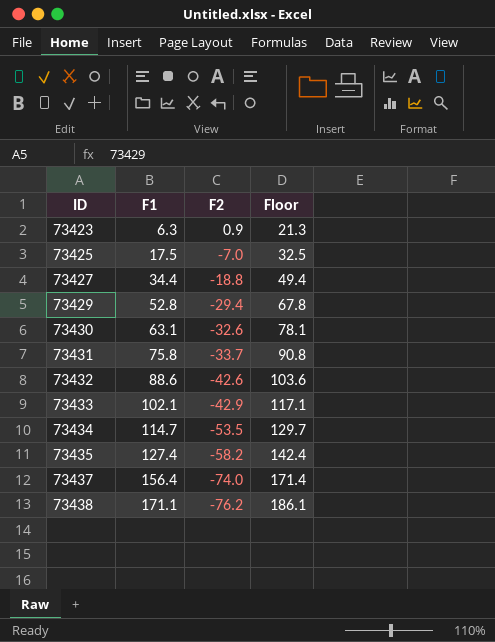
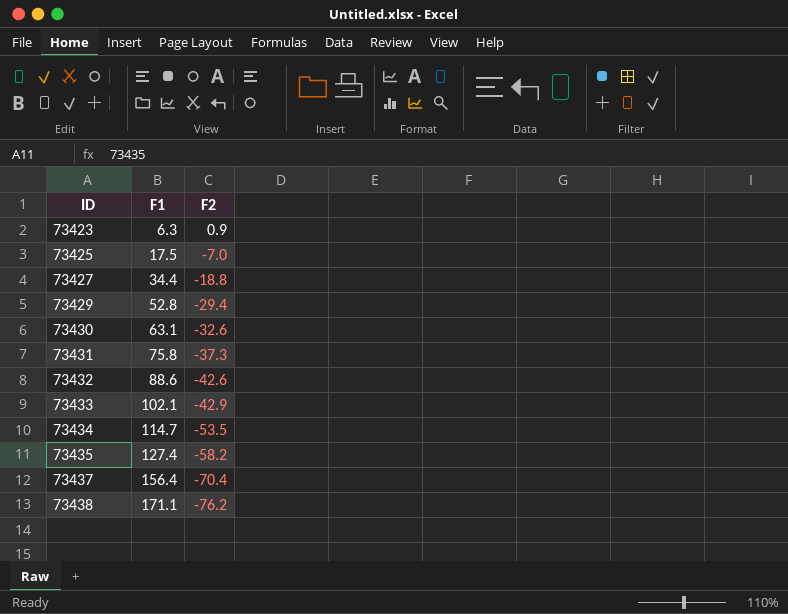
column Floor | formula: [F1] + 15 -> none
73431 | F2: -33.7 -> -37.3
73437 | F2: -74.0 -> -70.4

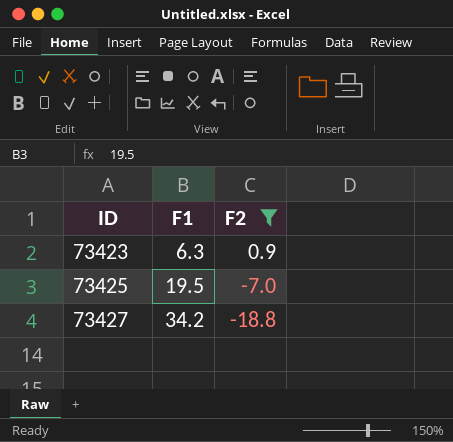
filter: none -> F2 >= -18.8
73425 | F1: 17.5 -> 19.5
73427 | F1: 34.4 -> 34.2

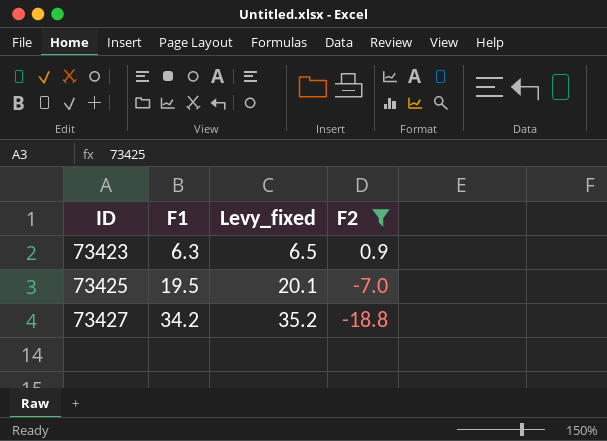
column Levy_fixed | formula: none -> [F1] * 1.03

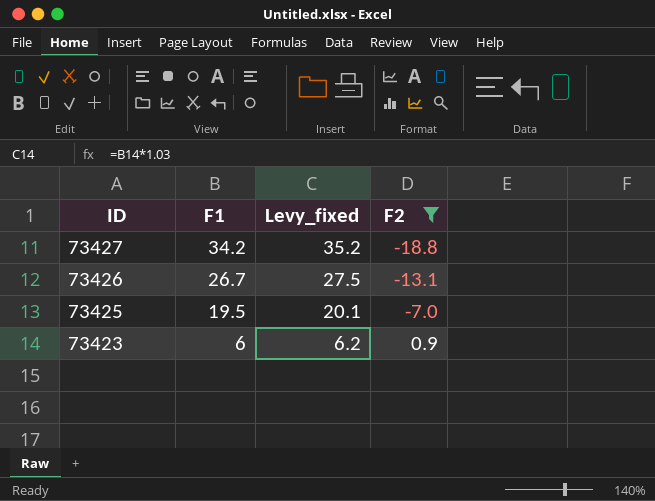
row order: ID ascending -> ID descending
row 73426: none -> 26.7 | 27.5 | -13.1
73423 | F1: 6.3 -> 6
73423 | Levy_fixed: 6.5 -> 6.2

